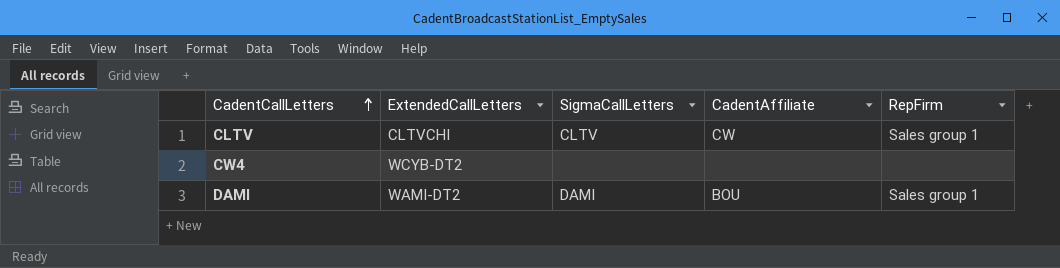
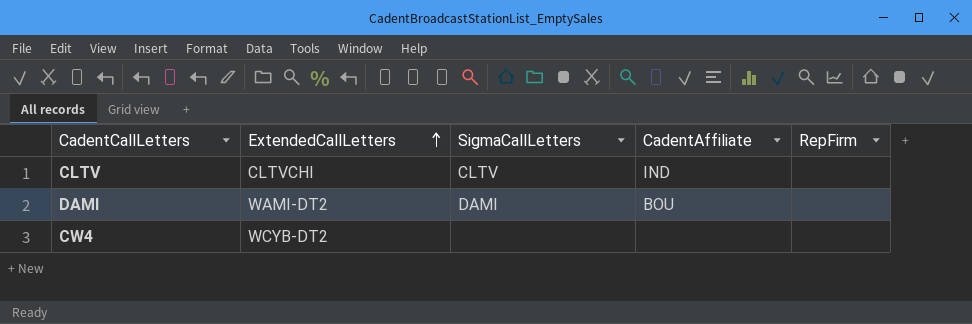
row order: CadentCallLetters ascending -> ExtendedCallLetters ascending
CLTV | CadentAffiliate: CW -> IND
CLTV | RepFirm: Sales group 1 -> none
DAMI | RepFirm: Sales group 1 -> none

